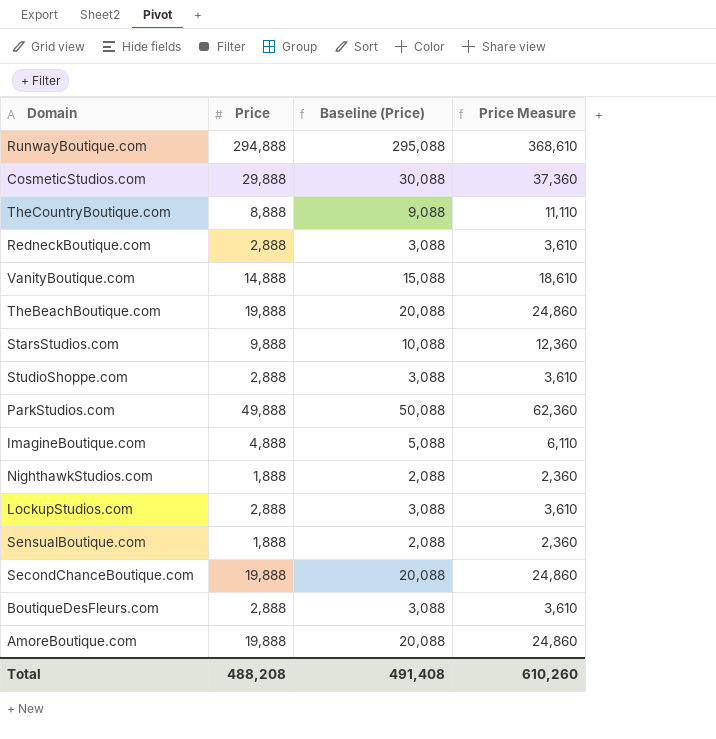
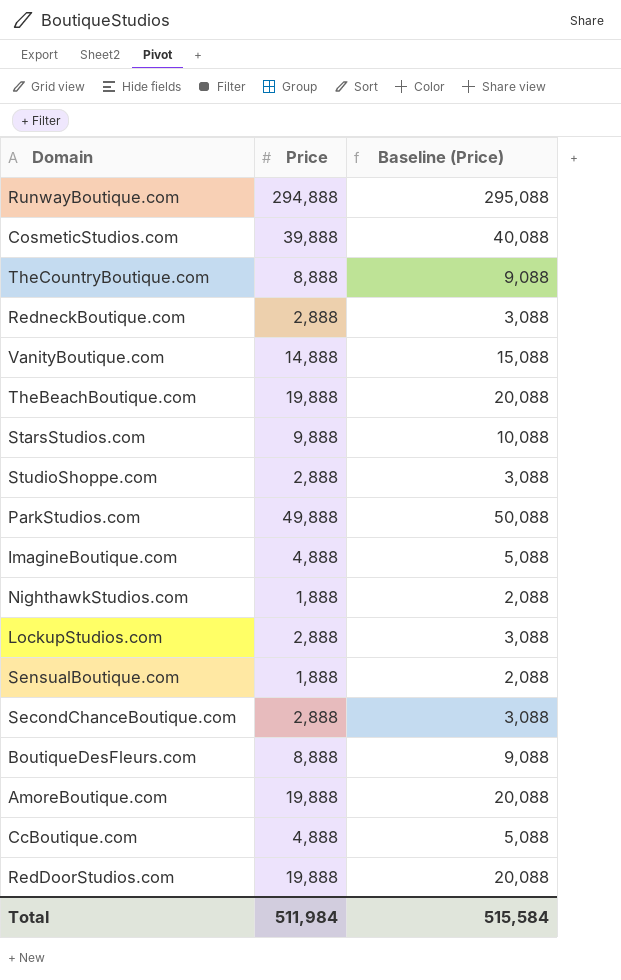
column Price Measure | formula: [Price] * 1.25 -> none
CosmeticStudios.com | Price: 29,888 -> 39,888
CosmeticStudios.com | Baseline (Price): 30,088 -> 40,088
SecondChanceBoutique.com | Price: 19,888 -> 2,888
SecondChanceBoutique.com | Baseline (Price): 20,088 -> 3,088
BoutiqueDesFleurs.com | Price: 2,888 -> 8,888
BoutiqueDesFleurs.com | Baseline (Price): 3,088 -> 9,088
row CcBoutique.com: none -> 4,888 | 5,088
row RedDoorStudios.com: none -> 19,888 | 20,088
Total | Price: 488,208 -> 511,984
Total | Baseline (Price): 491,408 -> 515,584

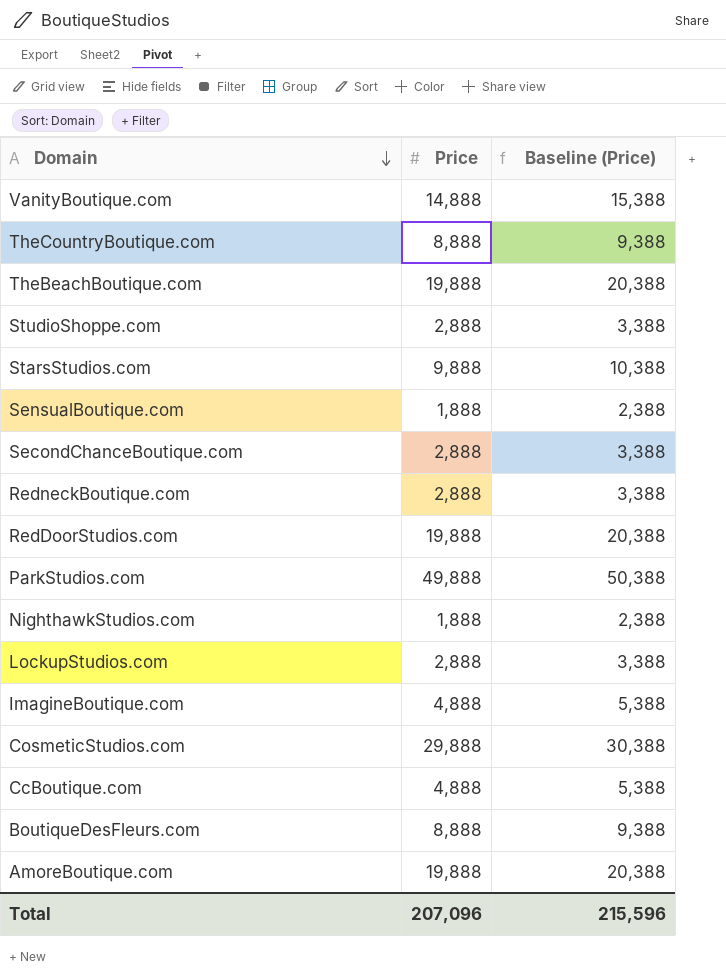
row order: none -> Domain descending
column Baseline (Price) | formula: [Price] + 200 -> [Price] + 500
row RunwayBoutique.com: 294,888 | 295,088 -> none
CosmeticStudios.com | Price: 39,888 -> 29,888
Total | Price: 511,984 -> 207,096
Total | Baseline (Price): 515,584 -> 215,596

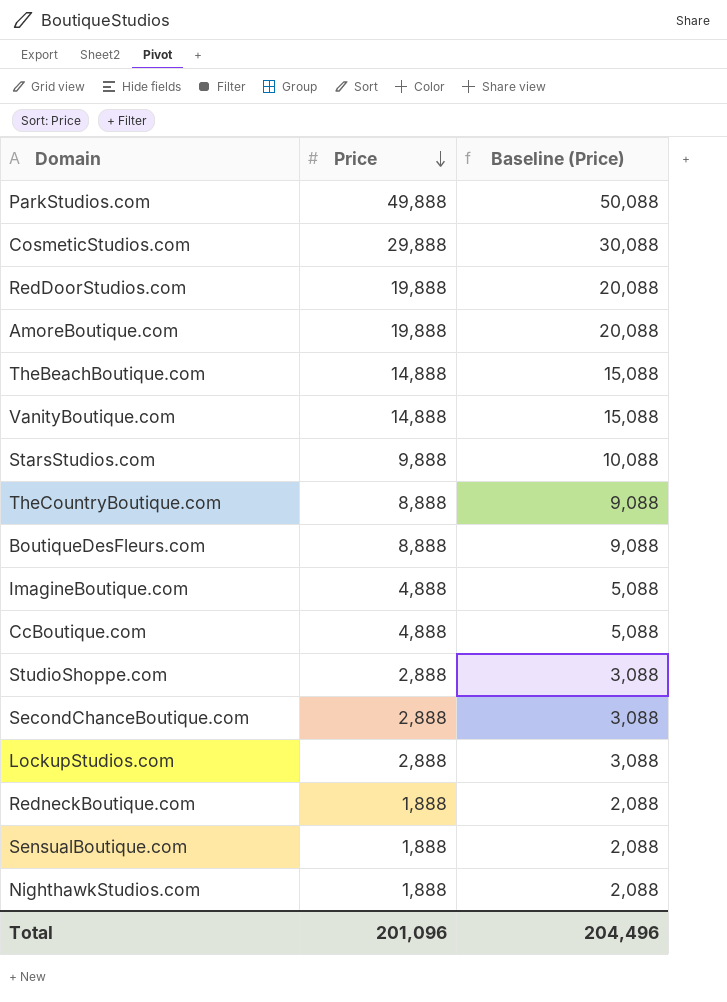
row order: Domain descending -> Price descending
column Baseline (Price) | formula: [Price] + 500 -> [Price] + 200
TheBeachBoutique.com | Price: 19,888 -> 14,888
RedneckBoutique.com | Price: 2,888 -> 1,888
Total | Price: 207,096 -> 201,096
Total | Baseline (Price): 215,596 -> 204,496

